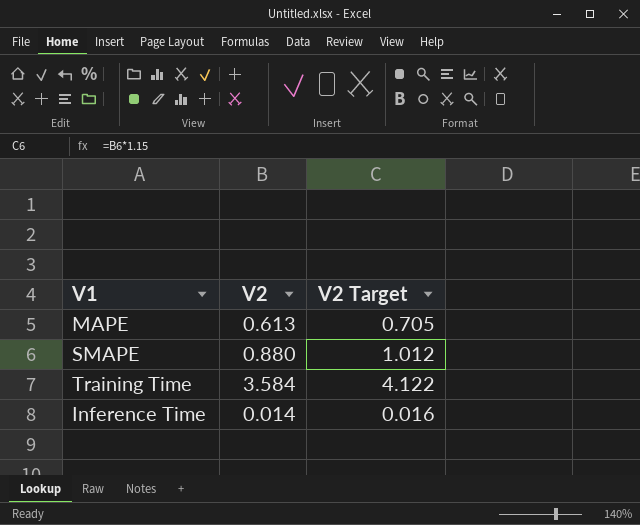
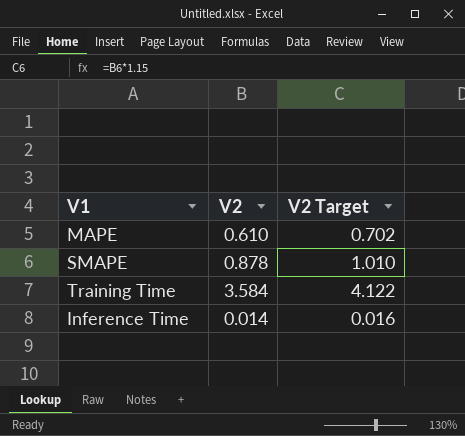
MAPE | V2: 0.613 -> 0.610
MAPE | V2 Target: 0.705 -> 0.702
SMAPE | V2: 0.880 -> 0.878
SMAPE | V2 Target: 1.012 -> 1.010

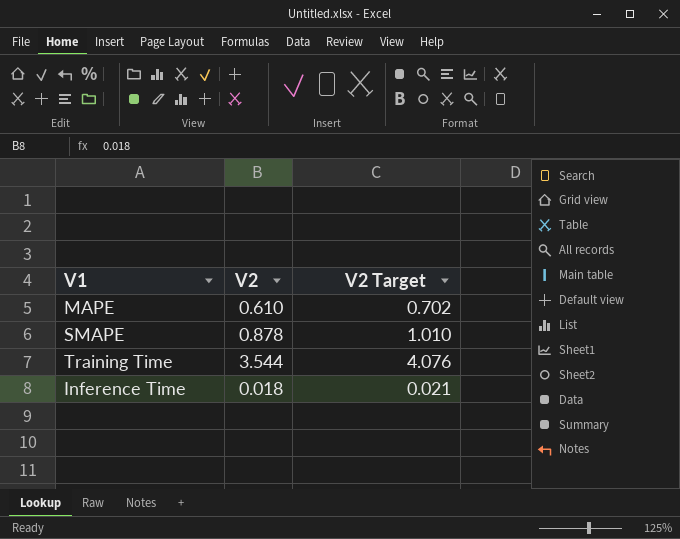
Training Time | V2: 3.584 -> 3.544
Training Time | V2 Target: 4.122 -> 4.076
Inference Time | V2: 0.014 -> 0.018
Inference Time | V2 Target: 0.016 -> 0.021

